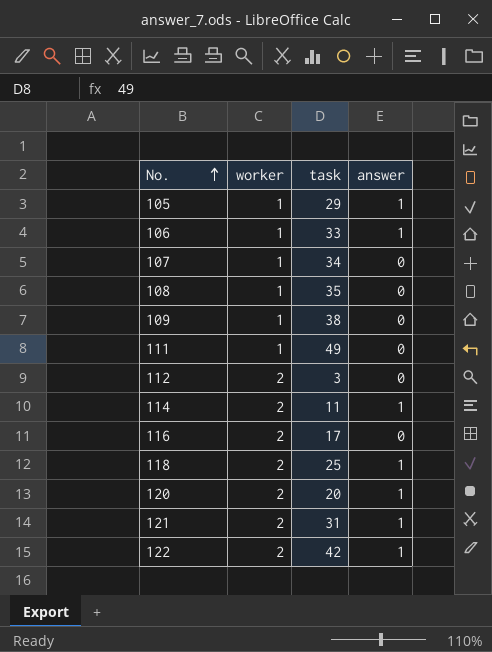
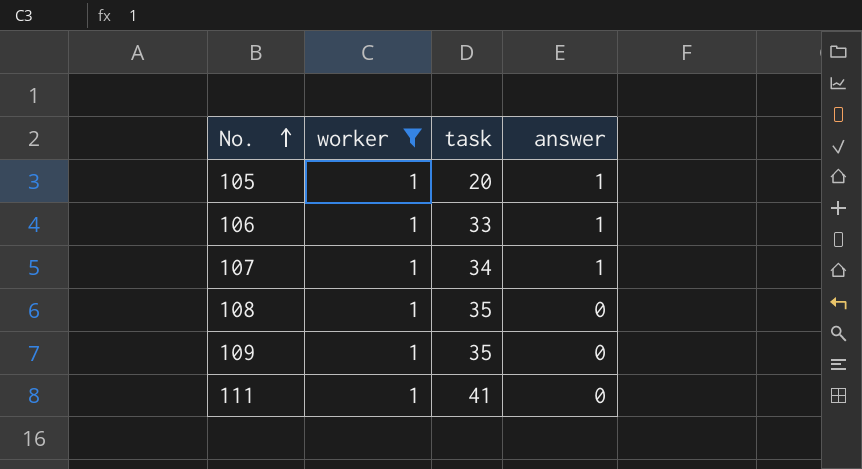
filter: none -> worker = 1
105 | task: 29 -> 20
107 | answer: 0 -> 1
109 | task: 38 -> 35
111 | task: 49 -> 41

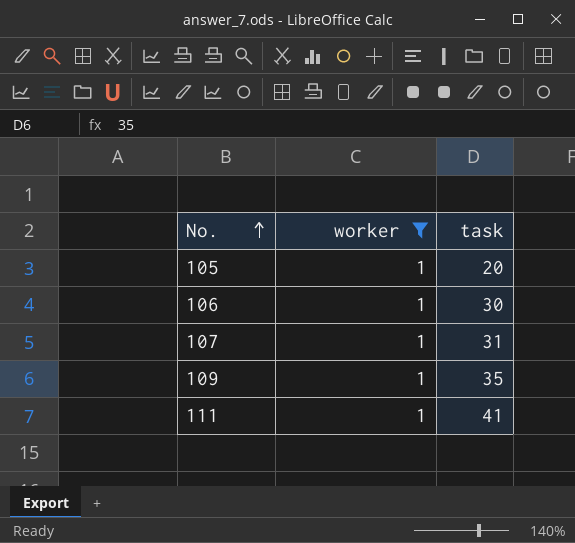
column answer | position: 4 -> none
row 108: 1 | 35 | 0 -> none
106 | task: 33 -> 30
107 | task: 34 -> 31

